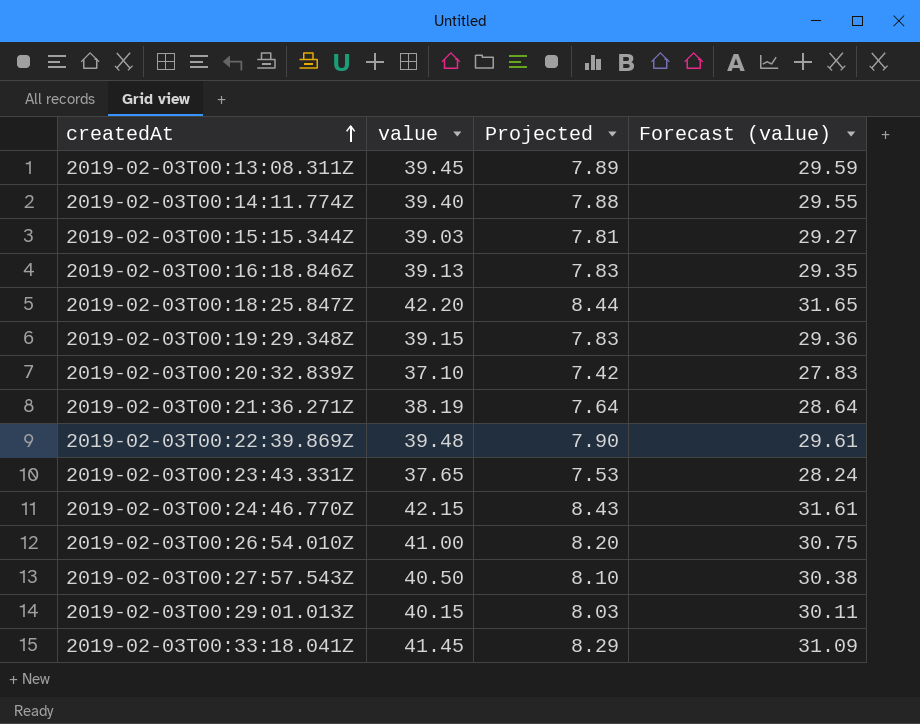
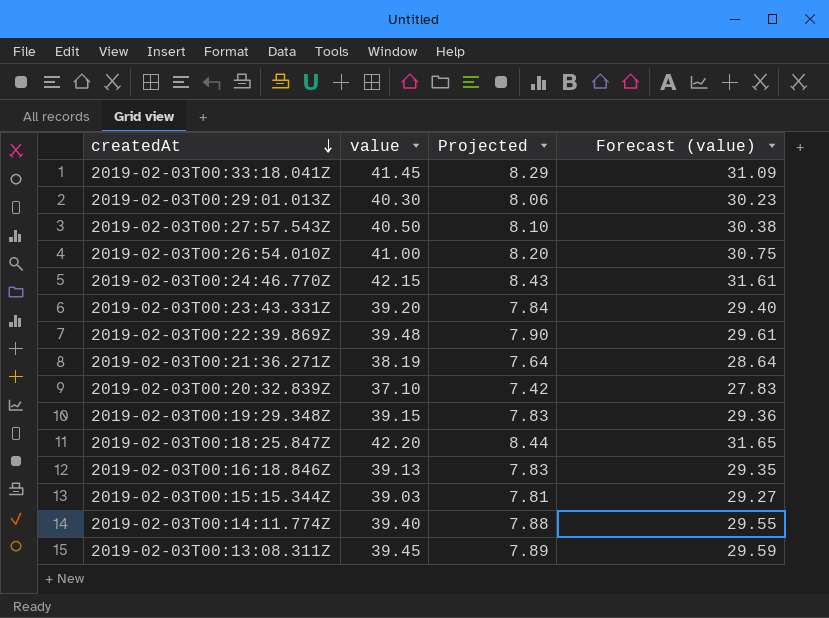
row order: createdAt ascending -> createdAt descending
2019-02-03T00:29:01.013Z | value: 40.15 -> 40.30
2019-02-03T00:29:01.013Z | Projected: 8.03 -> 8.06
2019-02-03T00:29:01.013Z | Forecast (value): 30.11 -> 30.23
2019-02-03T00:23:43.331Z | value: 37.65 -> 39.20
2019-02-03T00:23:43.331Z | Projected: 7.53 -> 7.84
2019-02-03T00:23:43.331Z | Forecast (value): 28.24 -> 29.40

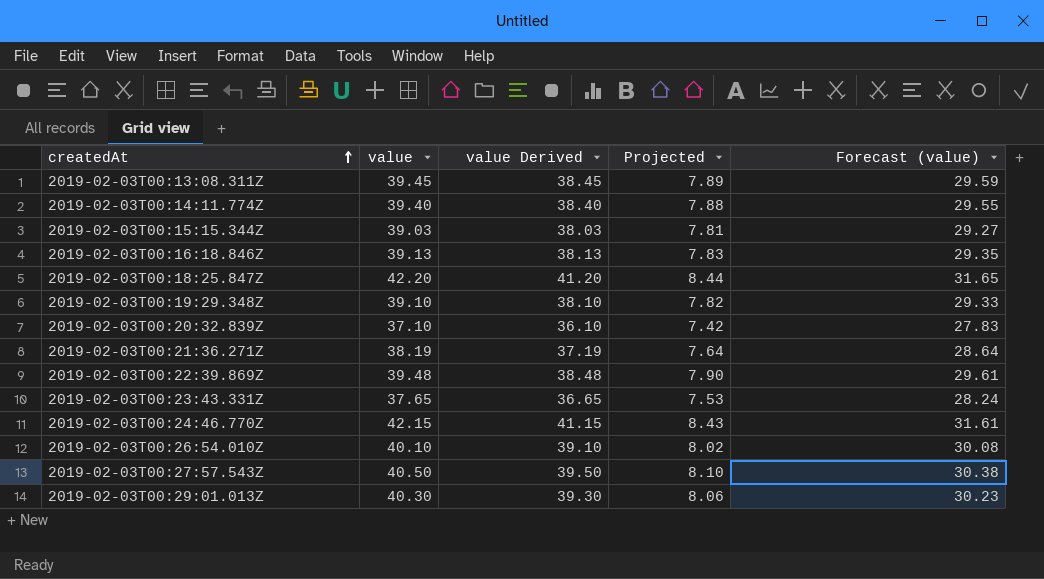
row order: createdAt descending -> createdAt ascending
column value Derived | formula: none -> [value] - 1
row 2019-02-03T00:33:18.041Z: 41.45 | 8.29 | 31.09 -> none
2019-02-03T00:19:29.348Z | value: 39.15 -> 39.10
2019-02-03T00:19:29.348Z | Projected: 7.83 -> 7.82
2019-02-03T00:19:29.348Z | Forecast (value): 29.36 -> 29.33
2019-02-03T00:23:43.331Z | value: 39.20 -> 37.65
2019-02-03T00:23:43.331Z | Projected: 7.84 -> 7.53
2019-02-03T00:23:43.331Z | Forecast (value): 29.40 -> 28.24
2019-02-03T00:26:54.010Z | value: 41.00 -> 40.10
2019-02-03T00:26:54.010Z | Projected: 8.20 -> 8.02
2019-02-03T00:26:54.010Z | Forecast (value): 30.75 -> 30.08

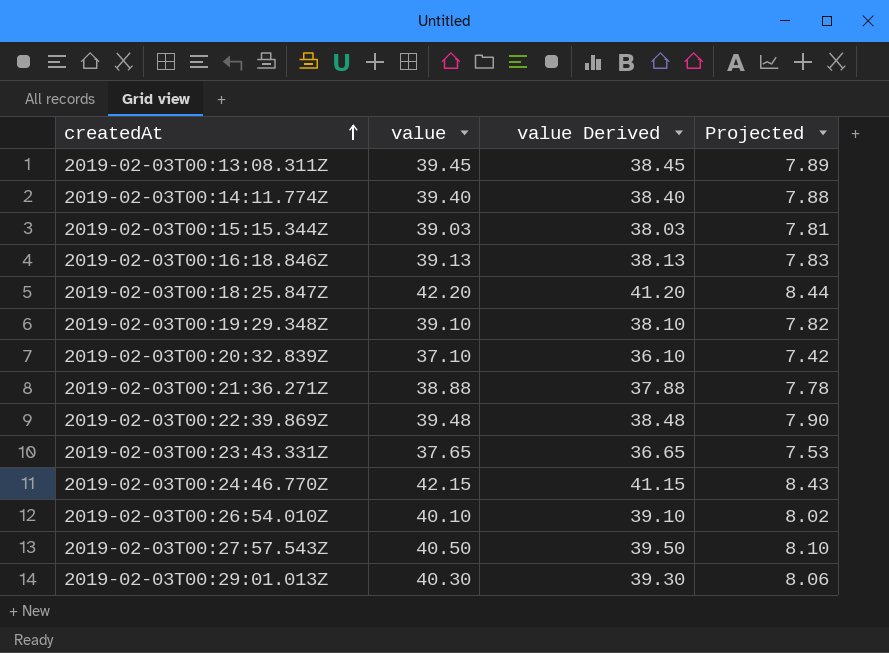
column Forecast (value) | formula: [value] * 0.75 -> none
2019-02-03T00:21:36.271Z | value: 38.19 -> 38.88
2019-02-03T00:21:36.271Z | value Derived: 37.19 -> 37.88
2019-02-03T00:21:36.271Z | Projected: 7.64 -> 7.78

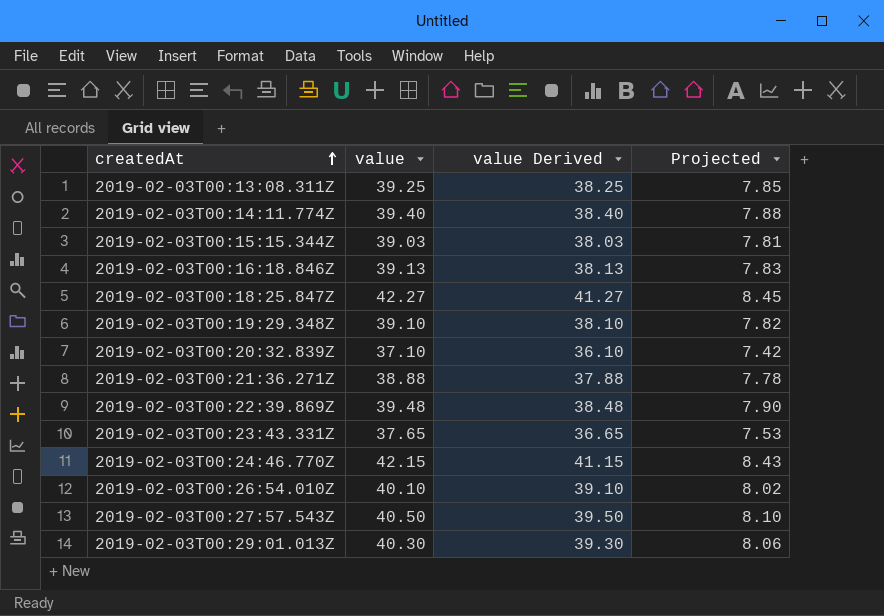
2019-02-03T00:13:08.311Z | value: 39.45 -> 39.25
2019-02-03T00:13:08.311Z | value Derived: 38.45 -> 38.25
2019-02-03T00:13:08.311Z | Projected: 7.89 -> 7.85
2019-02-03T00:18:25.847Z | value: 42.20 -> 42.27
2019-02-03T00:18:25.847Z | value Derived: 41.20 -> 41.27
2019-02-03T00:18:25.847Z | Projected: 8.44 -> 8.45

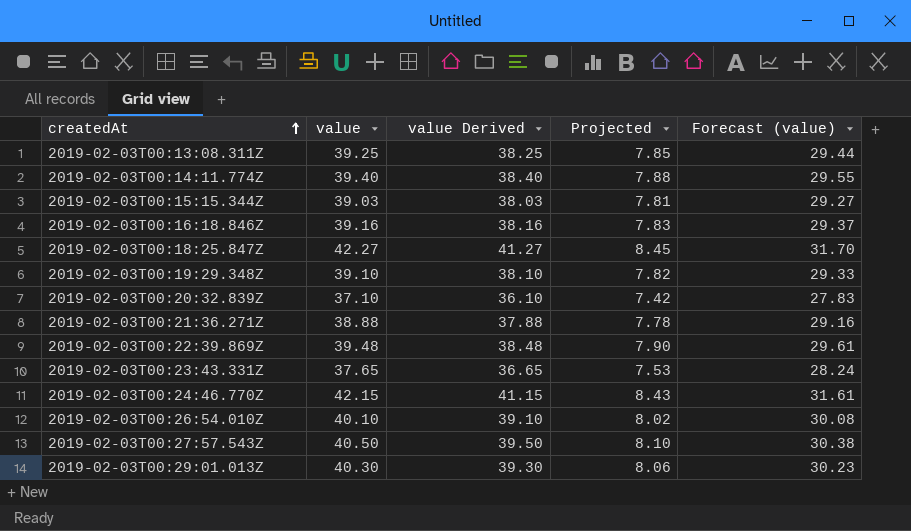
column Forecast (value) | formula: none -> [value] * 0.75
2019-02-03T00:16:18.846Z | value: 39.13 -> 39.16
2019-02-03T00:16:18.846Z | value Derived: 38.13 -> 38.16

